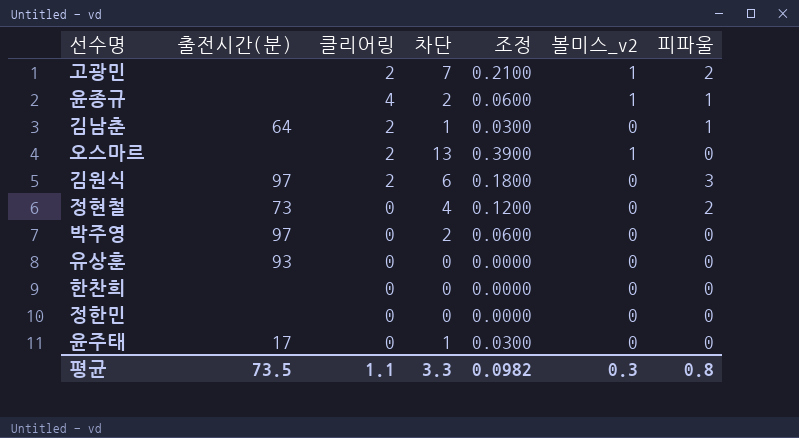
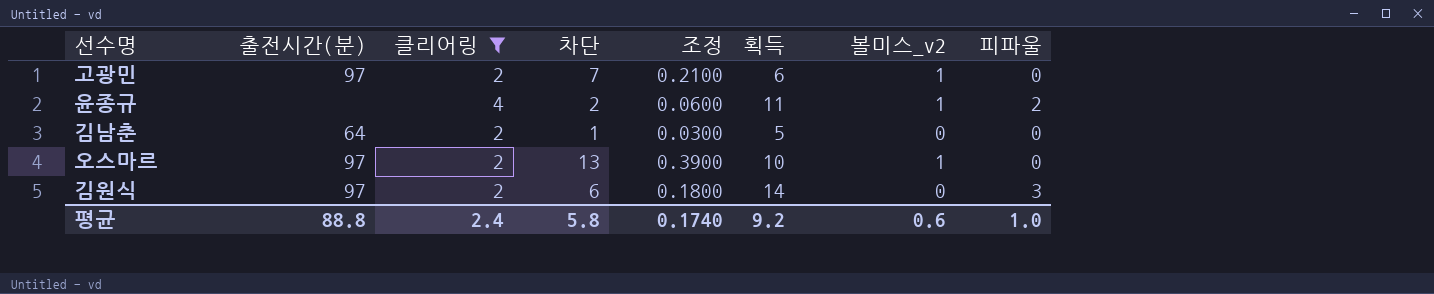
filter: none -> 클리어링 != 0
column 획득 | position: none -> 6
고광민 | 출전시간(분): none -> 97
고광민 | 피파울: 2 -> 0
윤종규 | 피파울: 1 -> 2
김남춘 | 피파울: 1 -> 0
오스마르 | 출전시간(분): none -> 97
평균 | 출전시간(분): 73.5 -> 88.8
평균 | 클리어링: 1.1 -> 2.4
평균 | 차단: 3.3 -> 5.8
평균 | 조정: 0.0982 -> 0.1740
평균 | 볼미스_v2: 0.3 -> 0.6
평균 | 피파울: 0.8 -> 1.0

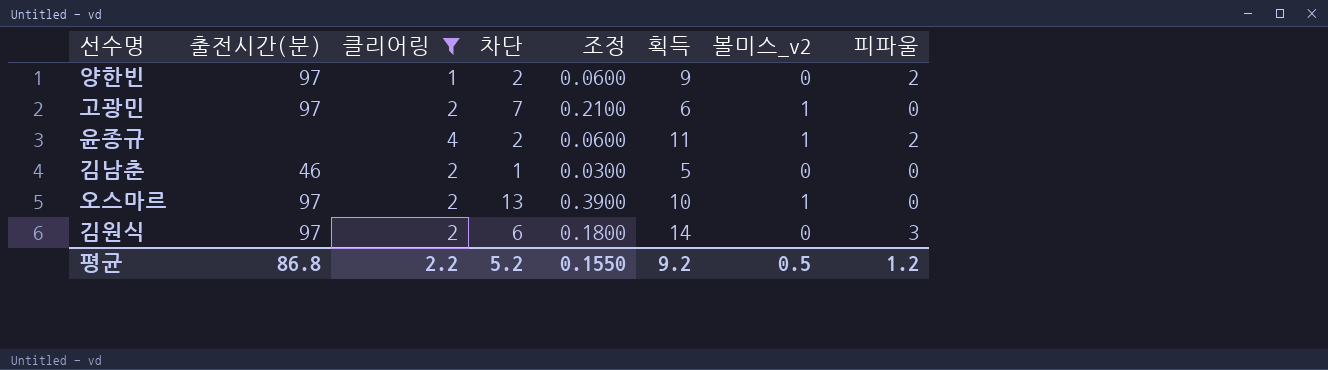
row 양한빈: none -> 97 | 1 | 2 | 0.0600 | 9 | 0 | 2
김남춘 | 출전시간(분): 64 -> 46
평균 | 출전시간(분): 88.8 -> 86.8
평균 | 클리어링: 2.4 -> 2.2
평균 | 차단: 5.8 -> 5.2
평균 | 조정: 0.1740 -> 0.1550
평균 | 볼미스_v2: 0.6 -> 0.5
평균 | 피파울: 1.0 -> 1.2

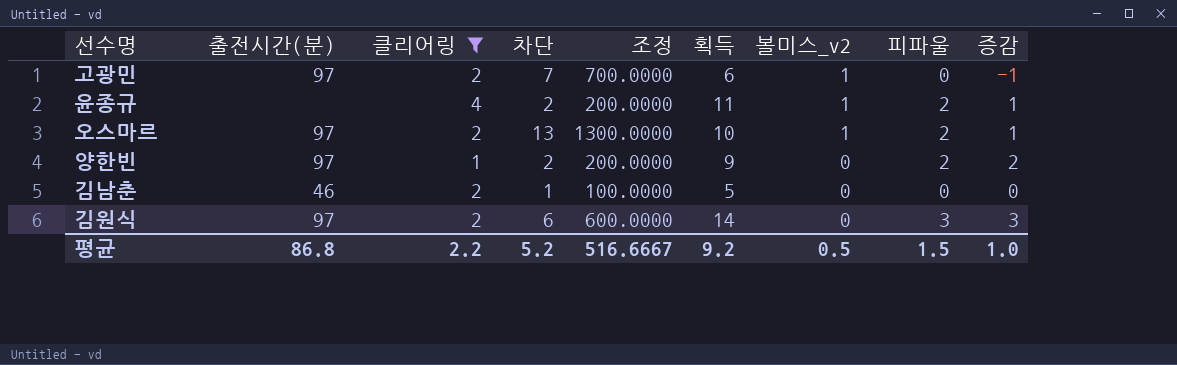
row order: none -> 볼미스_v2 descending
column 조정 | formula: [차단] * 0.03 -> [차단] * 100
column 증감 | formula: none -> [피파울] - [볼미스_v2]
오스마르 | 피파울: 0 -> 2
평균 | 조정: 0.1550 -> 516.6667
평균 | 피파울: 1.2 -> 1.5

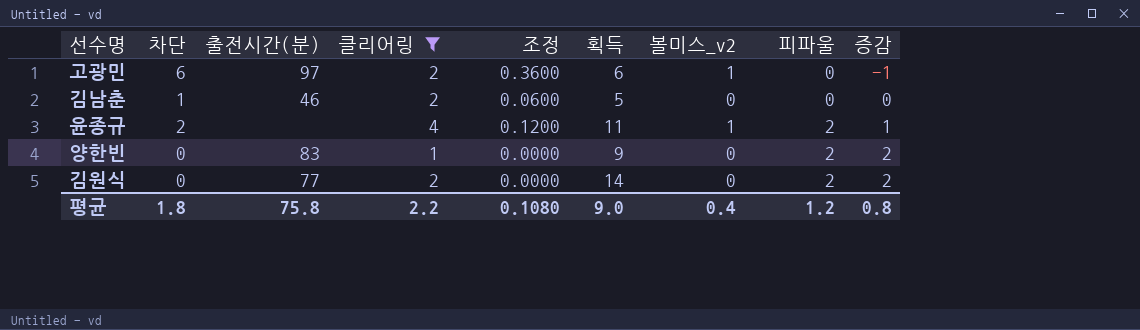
row order: 볼미스_v2 descending -> 피파울 ascending
column 차단 | position: 4 -> 2
column 조정 | formula: [차단] * 100 -> [차단] * 0.06
row 오스마르: 97 | 2 | 13 | 1300.0000 | 10 | 1 | 2 | 1 -> none
고광민 | 차단: 7 -> 6
양한빈 | 차단: 2 -> 0
양한빈 | 출전시간(분): 97 -> 83
김원식 | 차단: 6 -> 0
김원식 | 출전시간(분): 97 -> 77
김원식 | 피파울: 3 -> 2
김원식 | 증감: 3 -> 2
평균 | 차단: 5.2 -> 1.8
평균 | 출전시간(분): 86.8 -> 75.8
평균 | 조정: 516.6667 -> 0.1080
평균 | 획득: 9.2 -> 9.0
평균 | 볼미스_v2: 0.5 -> 0.4
평균 | 피파울: 1.5 -> 1.2
평균 | 증감: 1.0 -> 0.8

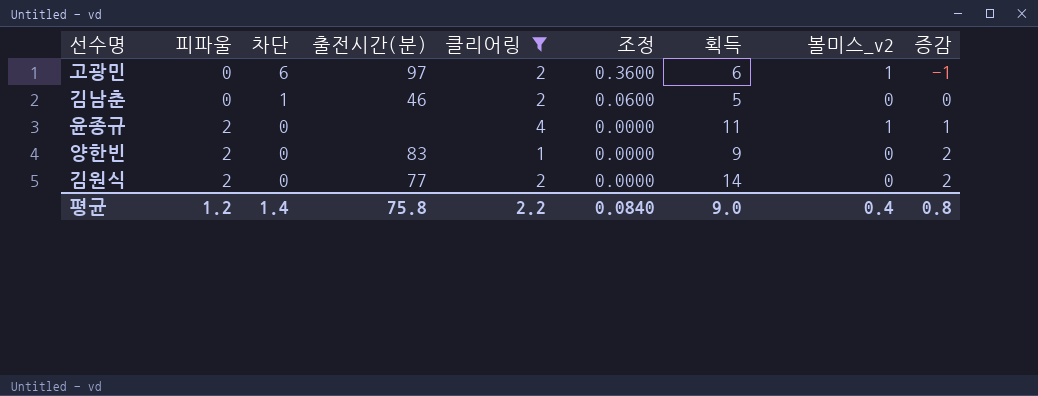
column 피파울 | position: 8 -> 2
윤종규 | 차단: 2 -> 0
윤종규 | 조정: 0.1200 -> 0.0000
평균 | 차단: 1.8 -> 1.4
평균 | 조정: 0.1080 -> 0.0840

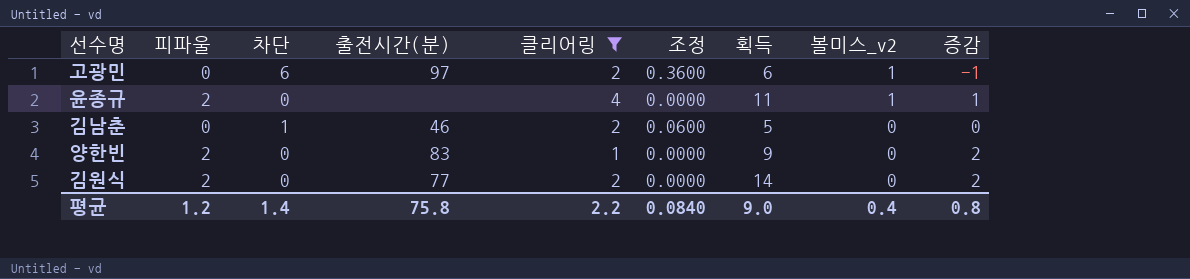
row order: 피파울 ascending -> 볼미스_v2 descending

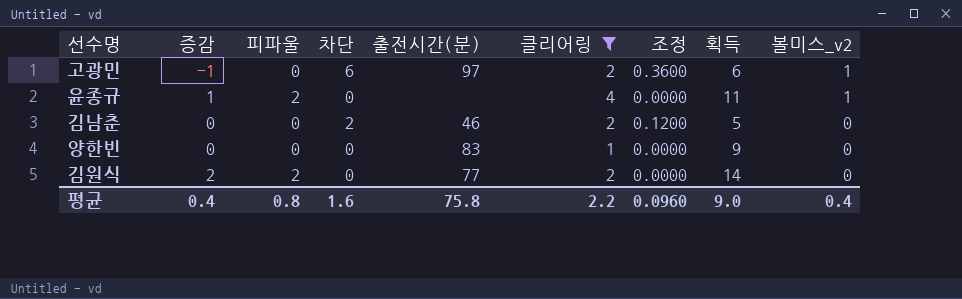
column 증감 | position: 9 -> 2
김남춘 | 차단: 1 -> 2
김남춘 | 조정: 0.0600 -> 0.1200
양한빈 | 증감: 2 -> 0
양한빈 | 피파울: 2 -> 0
평균 | 증감: 0.8 -> 0.4
평균 | 피파울: 1.2 -> 0.8
평균 | 차단: 1.4 -> 1.6
평균 | 조정: 0.0840 -> 0.0960

